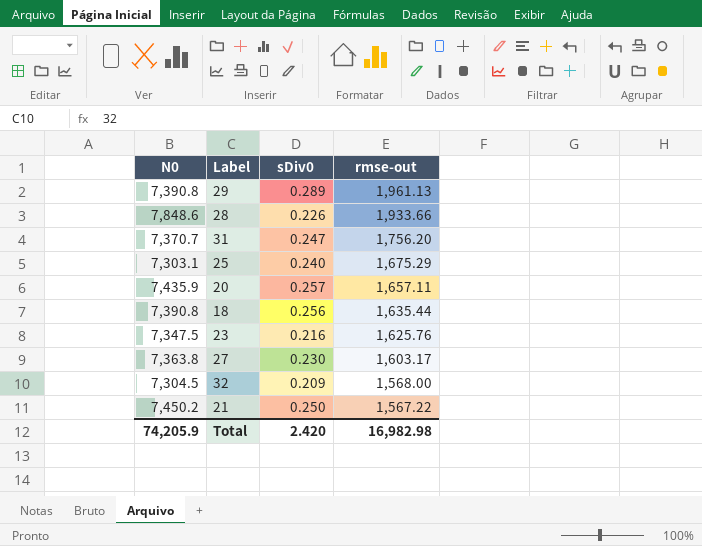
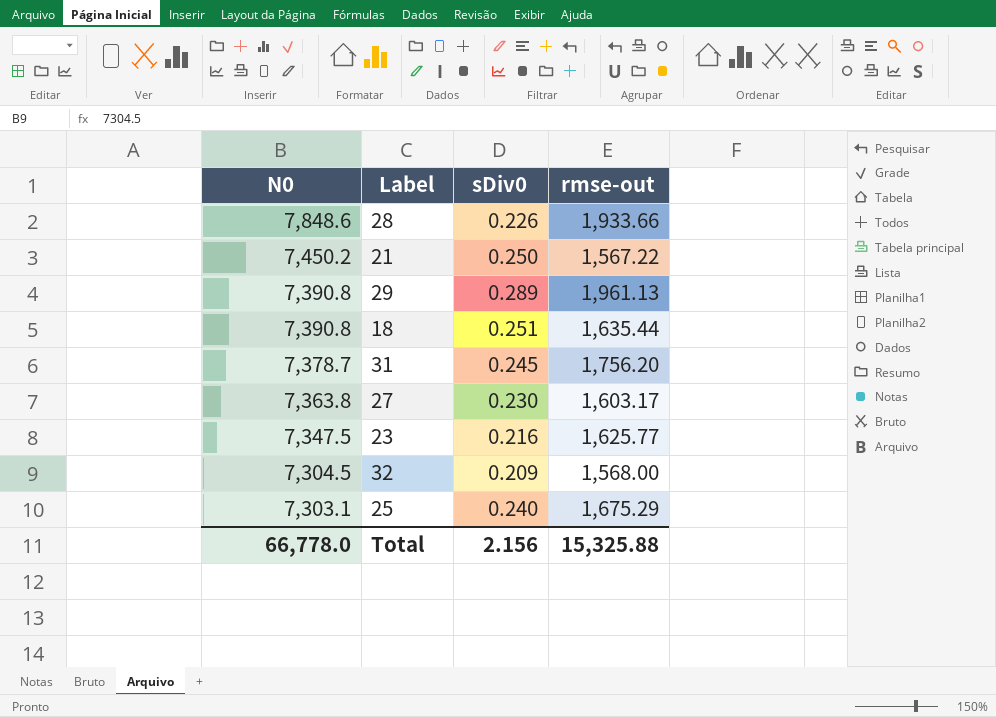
row order: rmse-out descending -> N0 descending
row 20: 7,435.9 | 0.257 | 1,657.11 -> none
18 | sDiv0: 0.256 -> 0.251
31 | N0: 7,370.7 -> 7,378.7
31 | sDiv0: 0.247 -> 0.245
23 | rmse-out: 1,625.76 -> 1,625.77
Total | N0: 74,205.9 -> 66,778.0
Total | sDiv0: 2.420 -> 2.156
Total | rmse-out: 16,982.98 -> 15,325.88

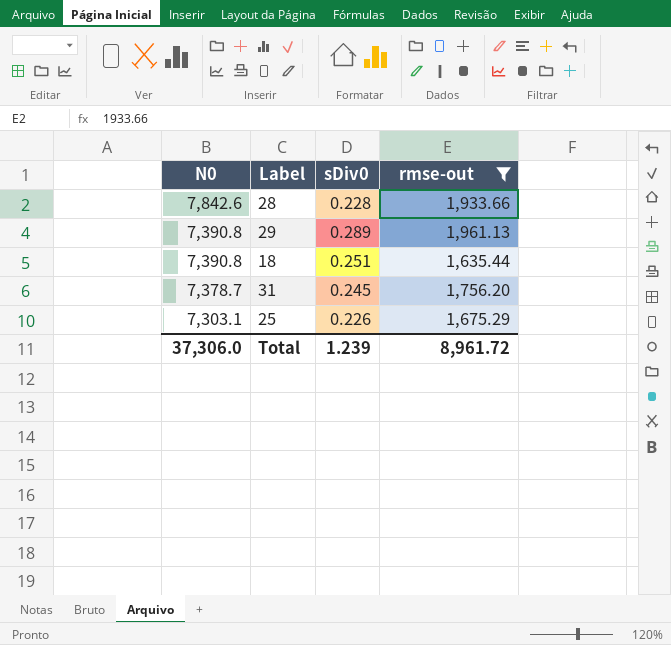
filter: none -> rmse-out >= 1,635.44
28 | N0: 7,848.6 -> 7,842.6
28 | sDiv0: 0.226 -> 0.228
25 | sDiv0: 0.240 -> 0.226
Total | N0: 66,778.0 -> 37,306.0
Total | sDiv0: 2.156 -> 1.239
Total | rmse-out: 15,325.88 -> 8,961.72

